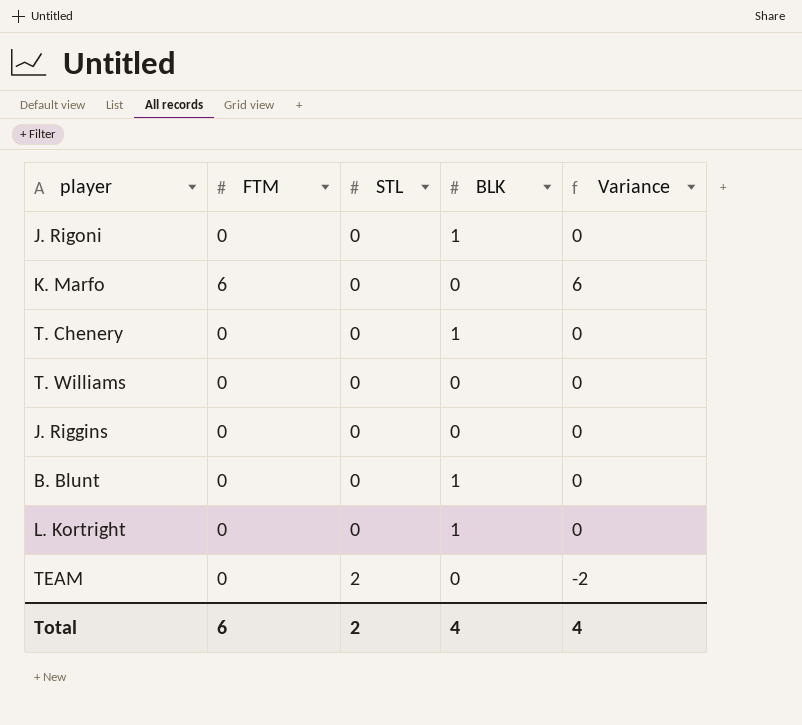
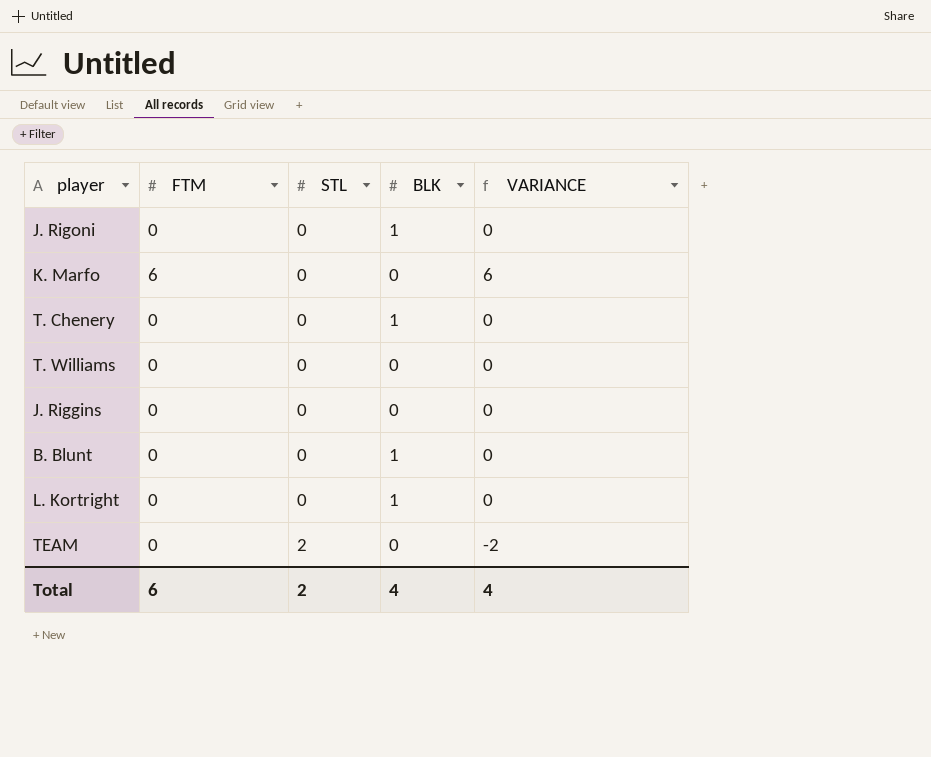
column name: Variance -> VARIANCE

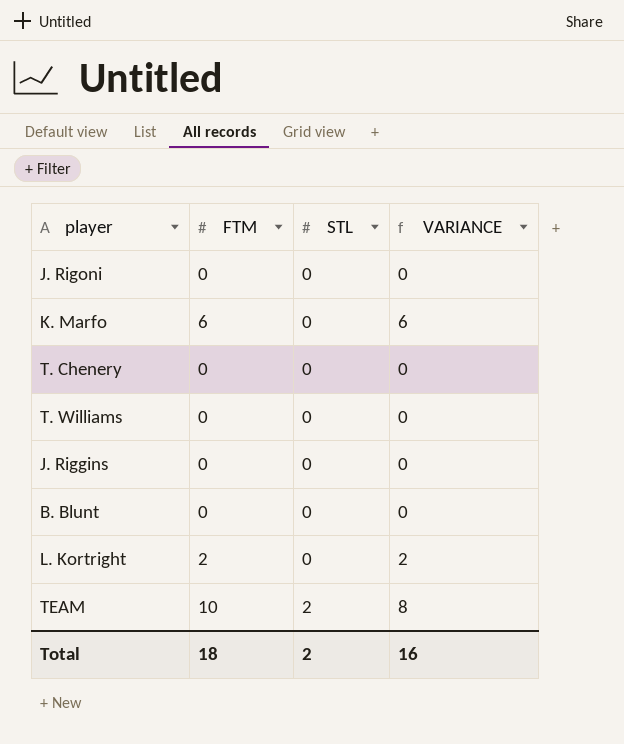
column BLK | position: 4 -> none
L. Kortright | FTM: 0 -> 2
L. Kortright | VARIANCE: 0 -> 2
TEAM | FTM: 0 -> 10
TEAM | VARIANCE: -2 -> 8
Total | FTM: 6 -> 18
Total | VARIANCE: 4 -> 16

